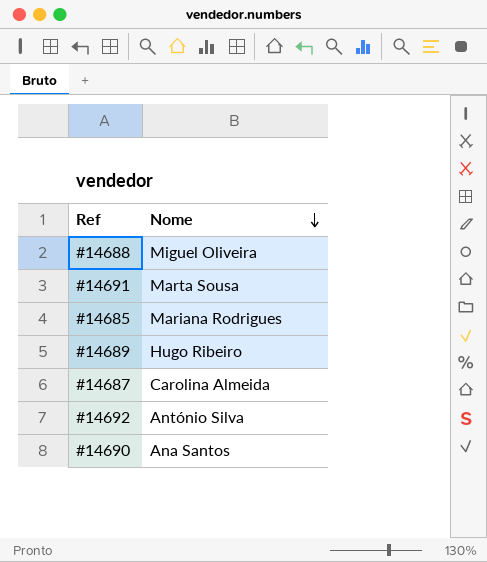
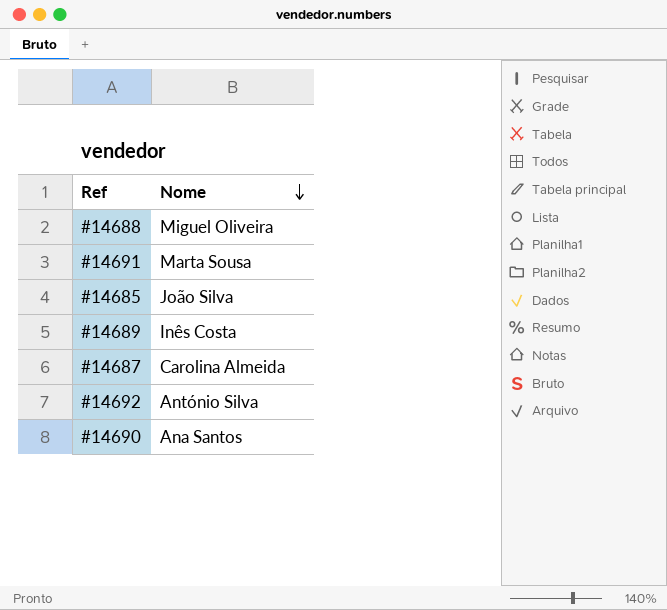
#14685 | Nome: Mariana Rodrigues -> João Silva
#14689 | Nome: Hugo Ribeiro -> Inês Costa

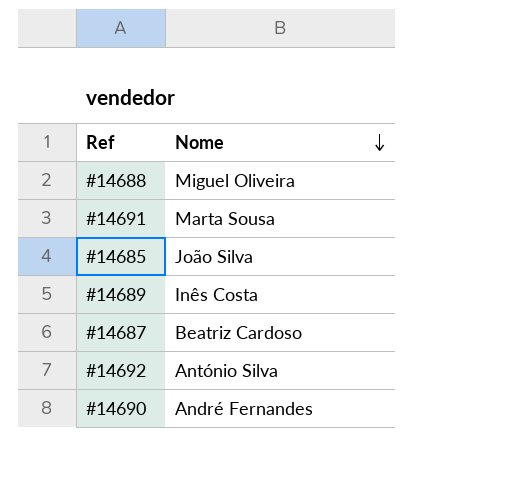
#14687 | Nome: Carolina Almeida -> Beatriz Cardoso
#14690 | Nome: Ana Santos -> André Fernandes

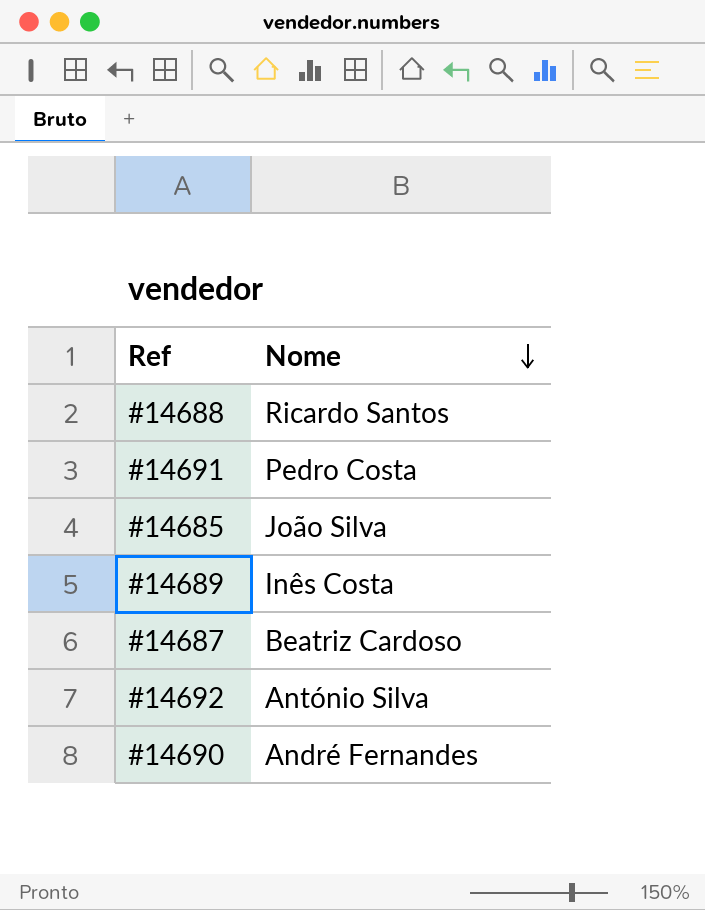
#14688 | Nome: Miguel Oliveira -> Ricardo Santos
#14691 | Nome: Marta Sousa -> Pedro Costa

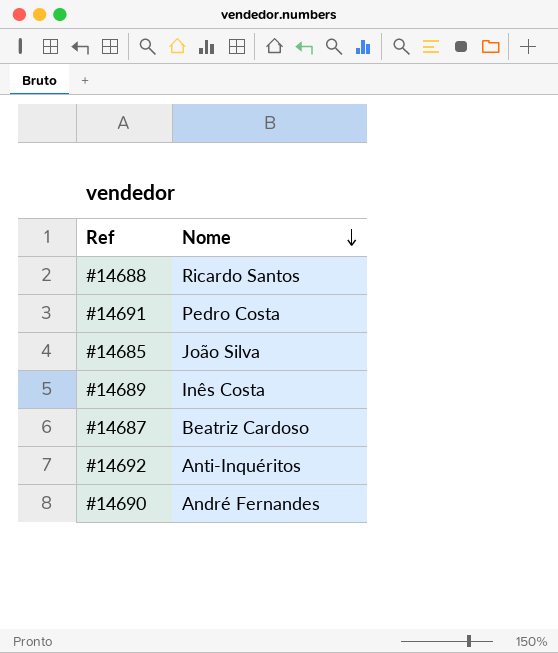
#14692 | Nome: António Silva -> Anti-Inquéritos

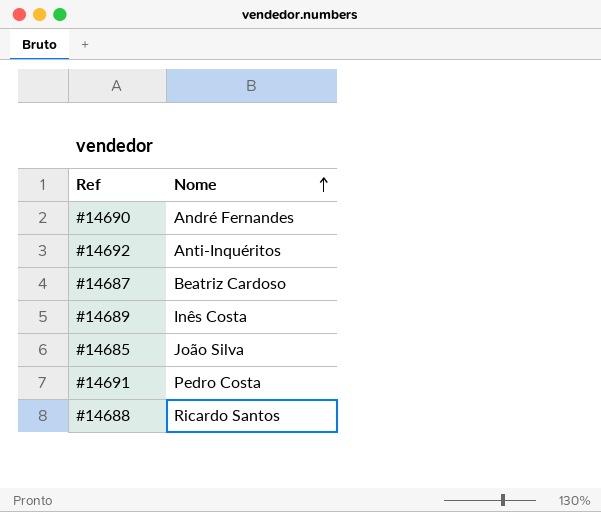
row order: Nome descending -> Nome ascending

